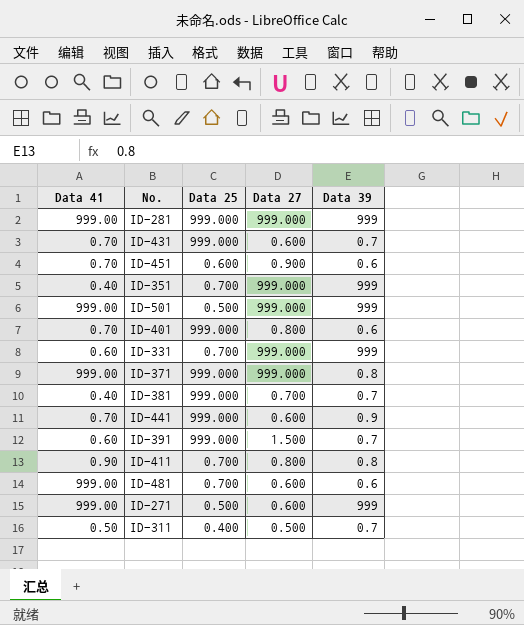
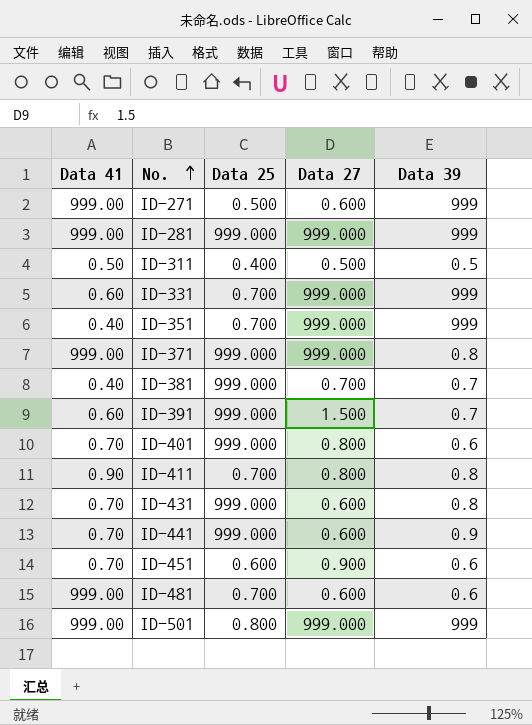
row order: none -> No. ascending
ID-311 | Data 39: 0.7 -> 0.5
ID-431 | Data 39: 0.7 -> 0.8
ID-501 | Data 25: 0.500 -> 0.800

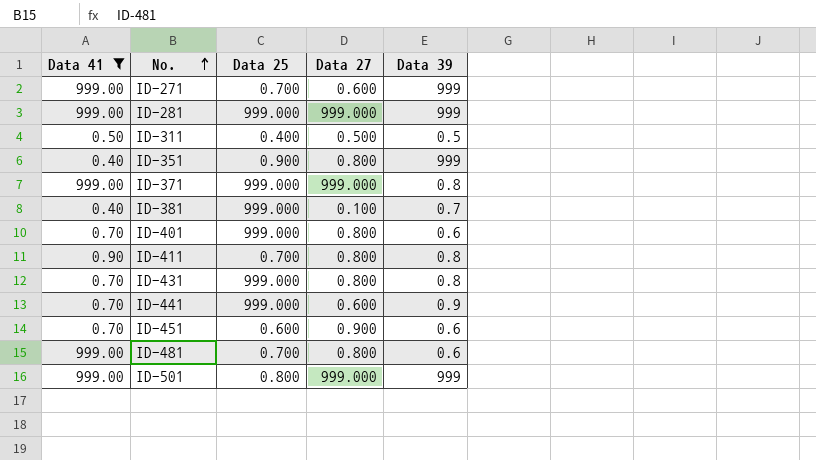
filter: none -> Data 41 != 0.60
ID-271 | Data 25: 0.500 -> 0.700
ID-351 | Data 25: 0.700 -> 0.900
ID-351 | Data 27: 999.000 -> 0.800
ID-381 | Data 27: 0.700 -> 0.100
ID-431 | Data 27: 0.600 -> 0.800
ID-481 | Data 27: 0.600 -> 0.800

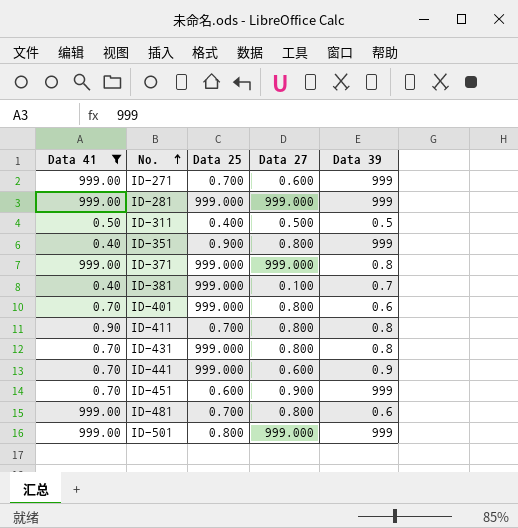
ID-451 | Data 39: 0.6 -> 999

